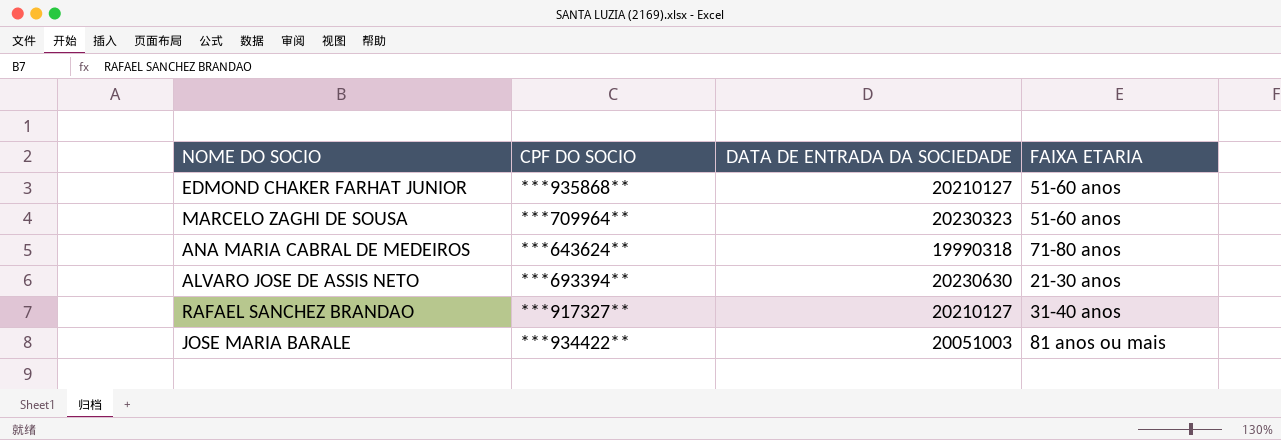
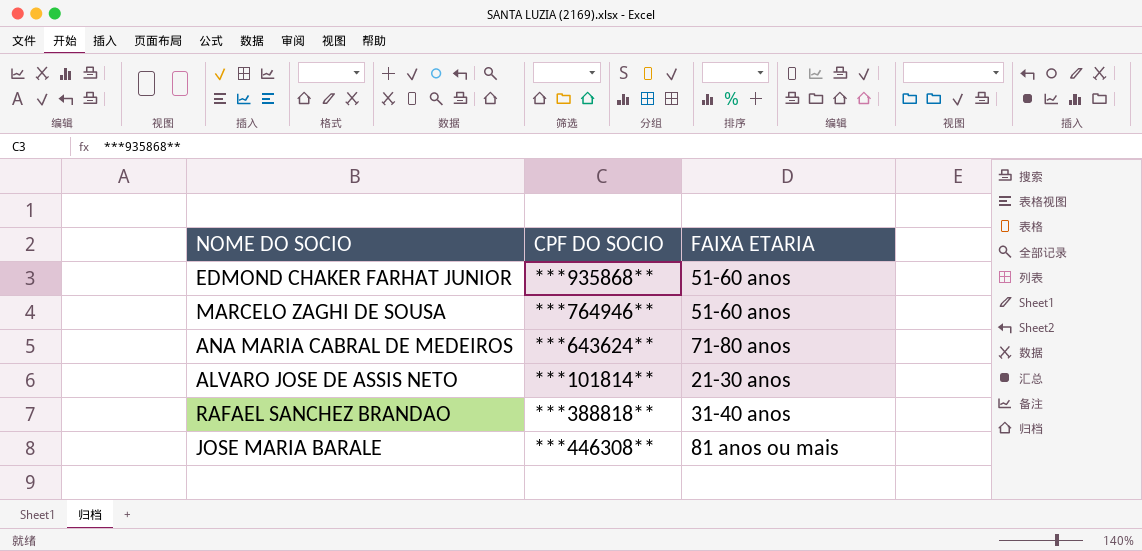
column DATA DE ENTRADA DA SOCIEDADE | position: 3 -> none
MARCELO ZAGHI DE SOUSA | CPF DO SOCIO: ***709964** -> ***764946**
ALVARO JOSE DE ASSIS NETO | CPF DO SOCIO: ***693394** -> ***101814**
RAFAEL SANCHEZ BRANDAO | CPF DO SOCIO: ***917327** -> ***388818**
JOSE MARIA BARALE | CPF DO SOCIO: ***934422** -> ***446308**

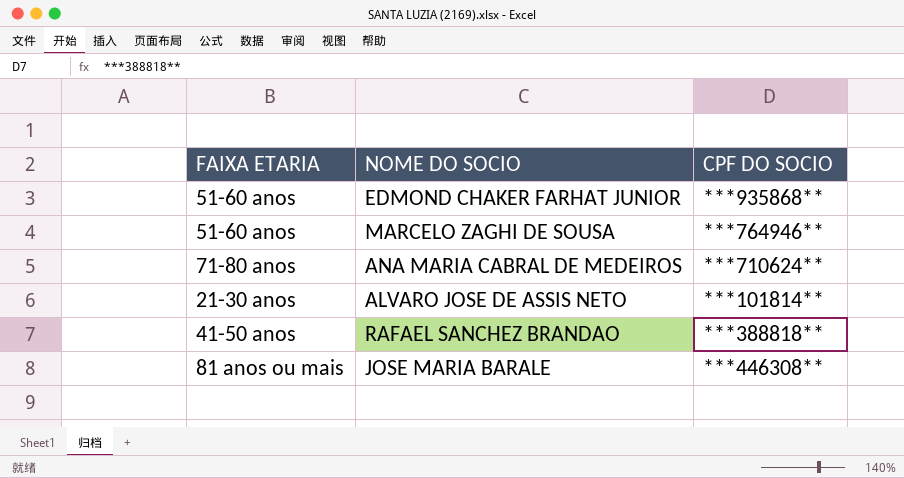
column FAIXA ETARIA | position: 3 -> 1
ANA MARIA CABRAL DE MEDEIROS | CPF DO SOCIO: ***643624** -> ***710624**
RAFAEL SANCHEZ BRANDAO | FAIXA ETARIA: 31-40 anos -> 41-50 anos

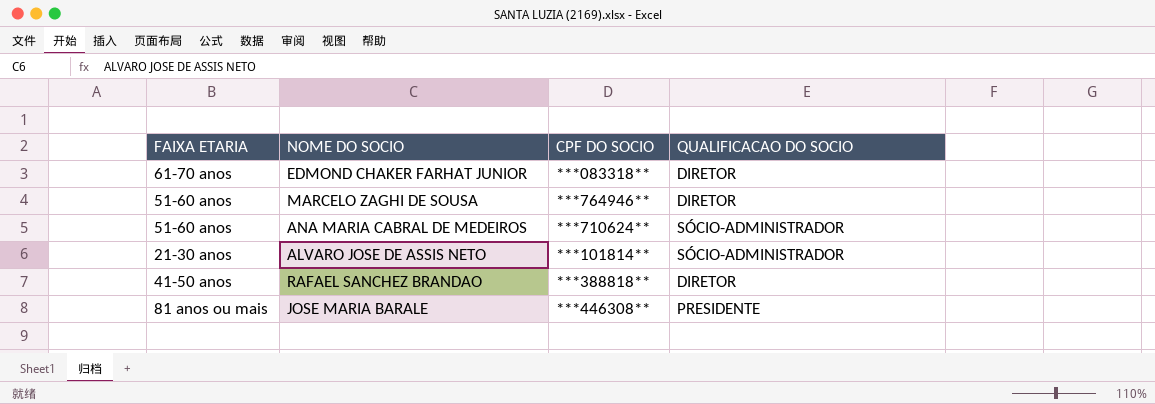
column QUALIFICACAO DO SOCIO | position: none -> 4
EDMOND CHAKER FARHAT JUNIOR | FAIXA ETARIA: 51-60 anos -> 61-70 anos
EDMOND CHAKER FARHAT JUNIOR | CPF DO SOCIO: ***935868** -> ***083318**
ANA MARIA CABRAL DE MEDEIROS | FAIXA ETARIA: 71-80 anos -> 51-60 anos

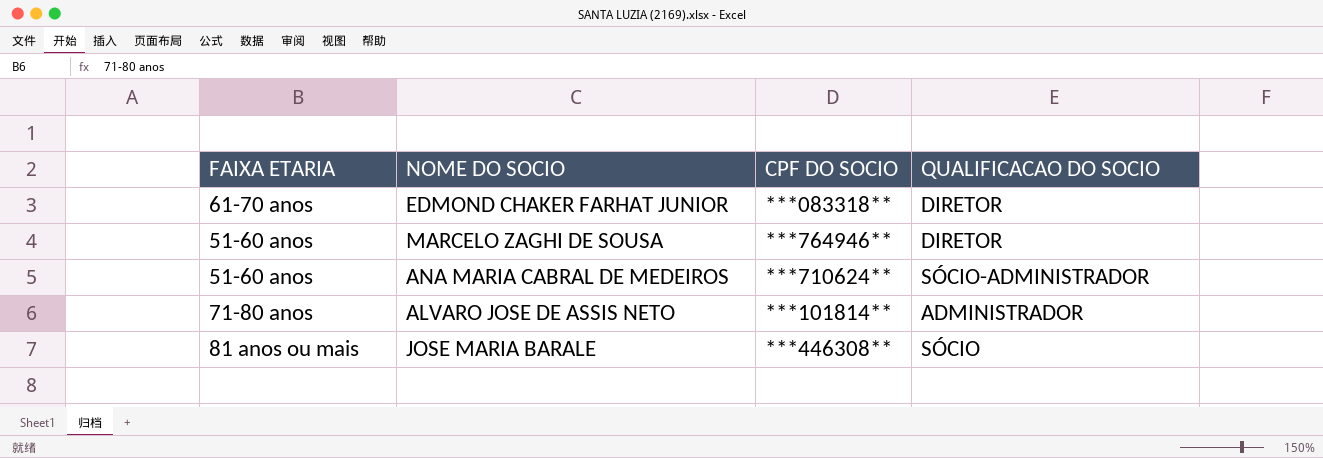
row RAFAEL SANCHEZ BRANDAO: 41-50 anos | ***388818** | DIRETOR -> none
ALVARO JOSE DE ASSIS NETO | FAIXA ETARIA: 21-30 anos -> 71-80 anos
ALVARO JOSE DE ASSIS NETO | QUALIFICACAO DO SOCIO: SÓCIO-ADMINISTRADOR -> ADMINISTRADOR
JOSE MARIA BARALE | QUALIFICACAO DO SOCIO: PRESIDENTE -> SÓCIO

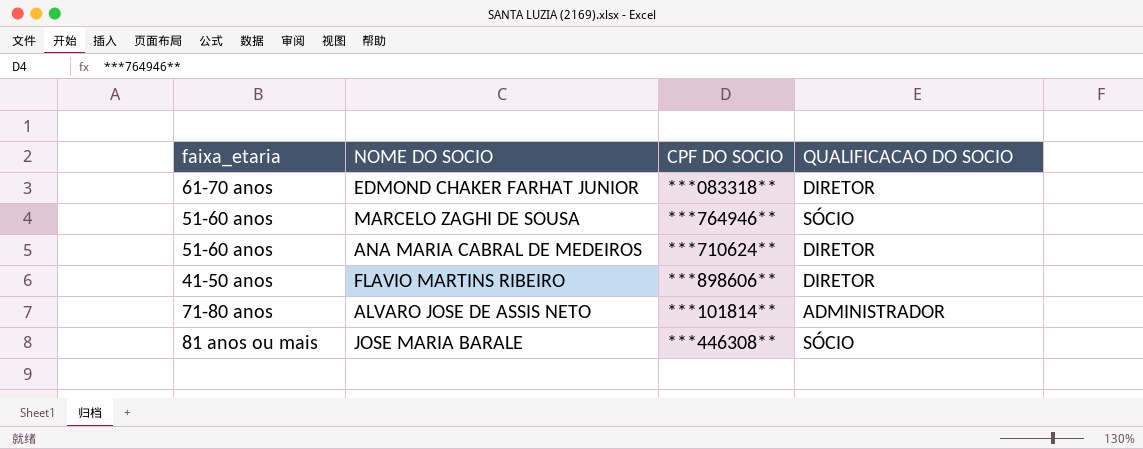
column name: FAIXA ETARIA -> faixa_etaria
MARCELO ZAGHI DE SOUSA | QUALIFICACAO DO SOCIO: DIRETOR -> SÓCIO
ANA MARIA CABRAL DE MEDEIROS | QUALIFICACAO DO SOCIO: SÓCIO-ADMINISTRADOR -> DIRETOR
row FLAVIO MARTINS RIBEIRO: none -> 41-50 anos | ***898606** | DIRETOR

